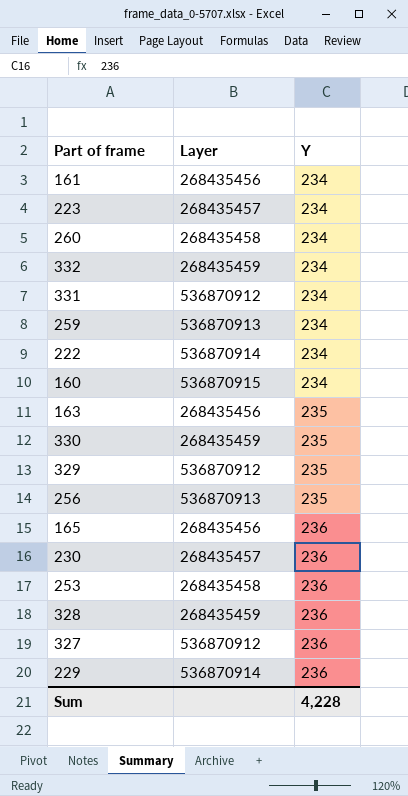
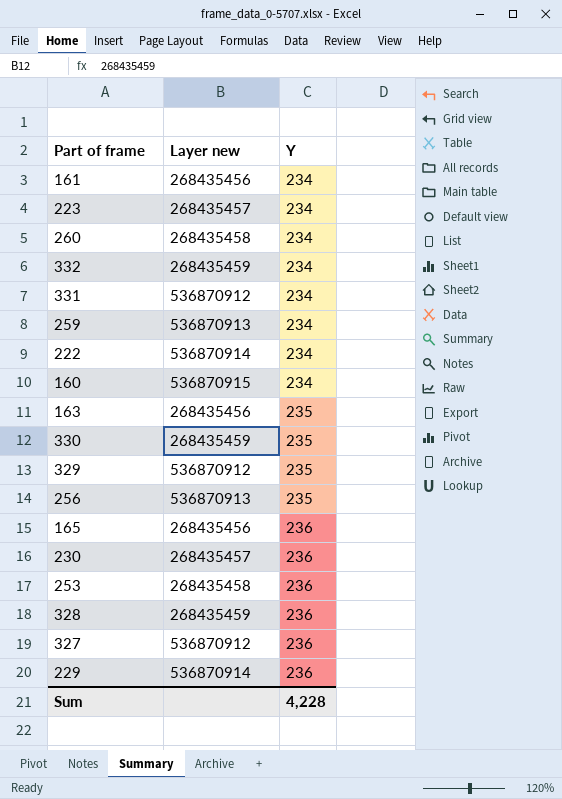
column name: Layer -> Layer new

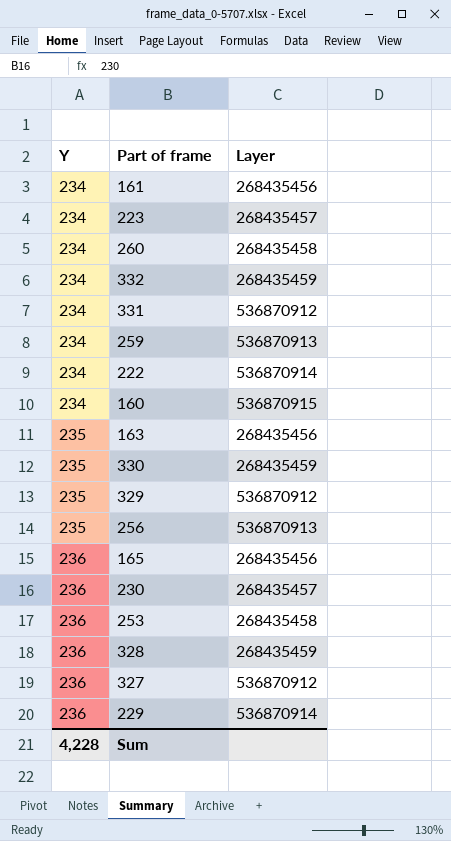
column Y | position: 3 -> 1
column name: Layer new -> Layer

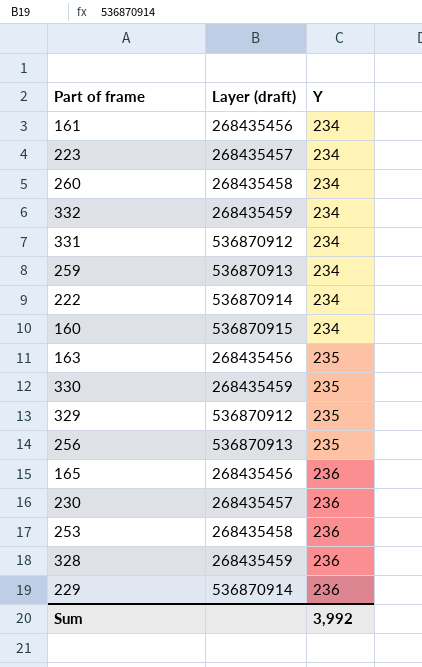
column name: Layer -> Layer (draft)
column Y | position: 1 -> 3
row 327: 236 | 536870912 -> none
Sum | Y: 4,228 -> 3,992

